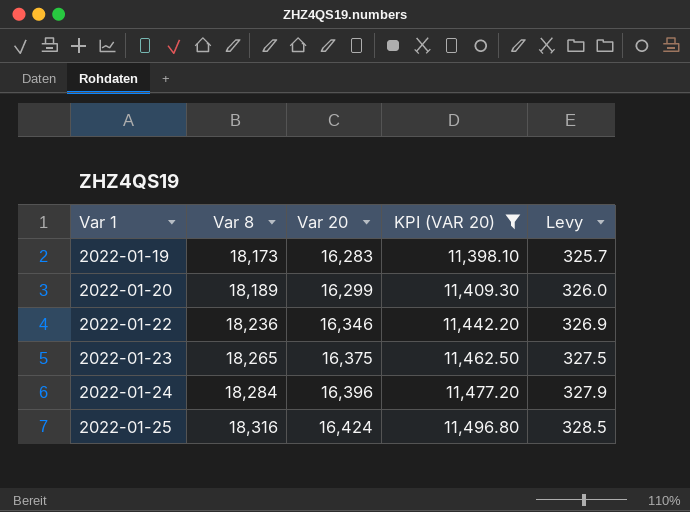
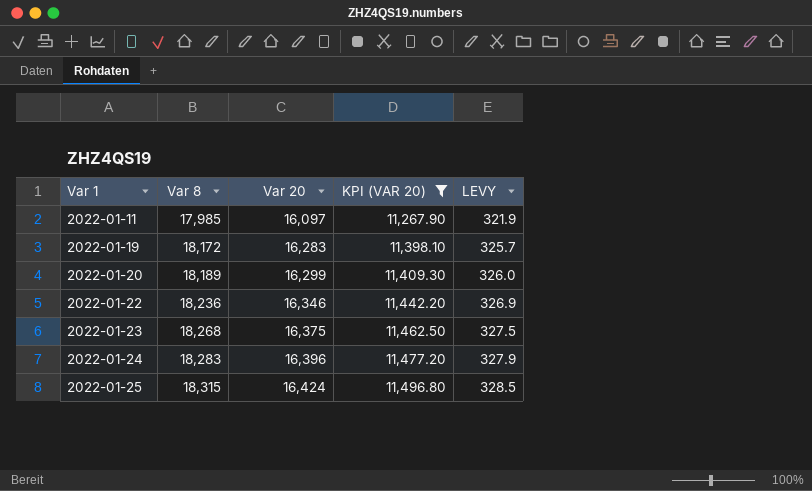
column name: Levy -> LEVY
row 2022-01-11: none -> 17,985 | 16,097 | 11,267.90 | 321.9
2022-01-19 | Var 8: 18,173 -> 18,172
2022-01-23 | Var 8: 18,265 -> 18,268
2022-01-24 | Var 8: 18,284 -> 18,283
2022-01-25 | Var 8: 18,316 -> 18,315

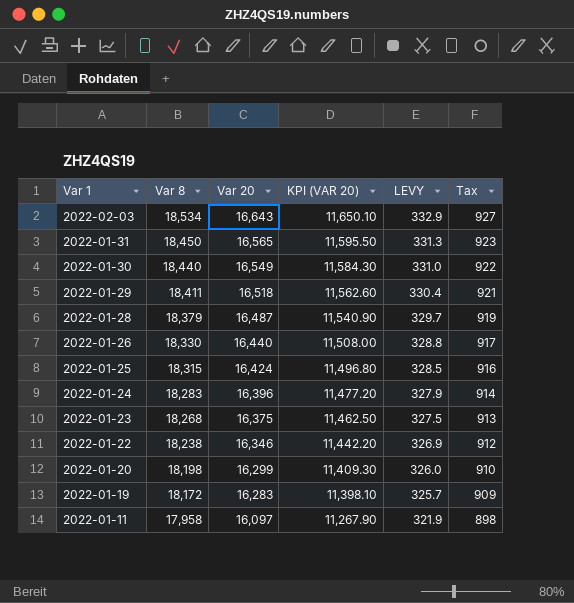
filter: KPI (VAR 20) <= 11,496.80 -> none
row order: Var 1 ascending -> Var 1 descending
column Tax | formula: none -> [Var 8] * 0.05
2022-01-22 | Var 8: 18,236 -> 18,238
2022-01-20 | Var 8: 18,189 -> 18,198
2022-01-11 | Var 8: 17,985 -> 17,958

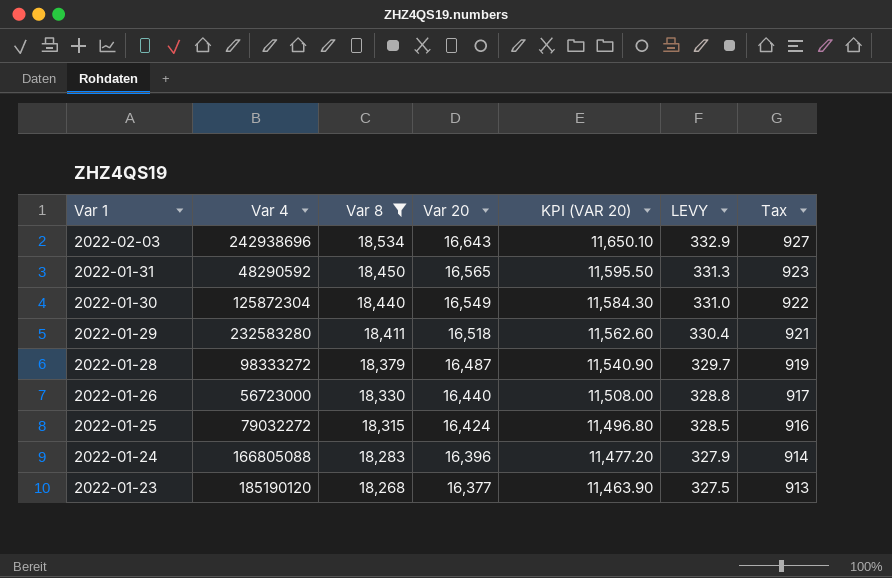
filter: none -> Var 8 >= 18,268
column Var 4 | position: none -> 2
2022-01-23 | Var 20: 16,375 -> 16,377
2022-01-23 | KPI (VAR 20): 11,462.50 -> 11,463.90

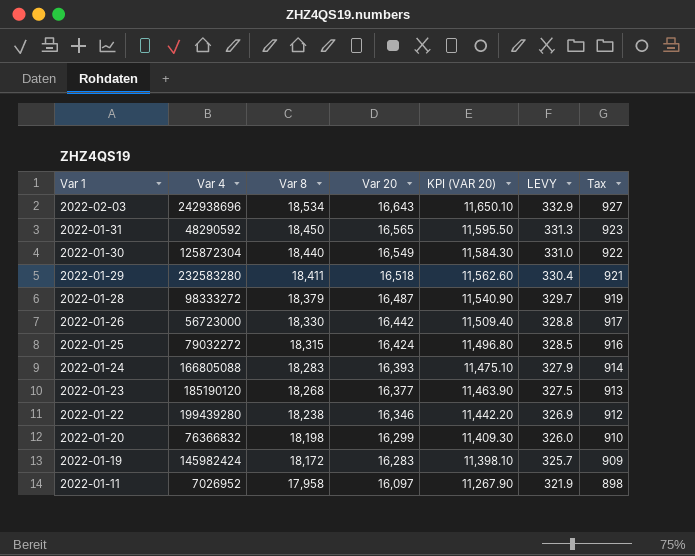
filter: Var 8 >= 18,268 -> none
2022-01-26 | Var 20: 16,440 -> 16,442
2022-01-26 | KPI (VAR 20): 11,508.00 -> 11,509.40
2022-01-24 | Var 20: 16,396 -> 16,393
2022-01-24 | KPI (VAR 20): 11,477.20 -> 11,475.10

